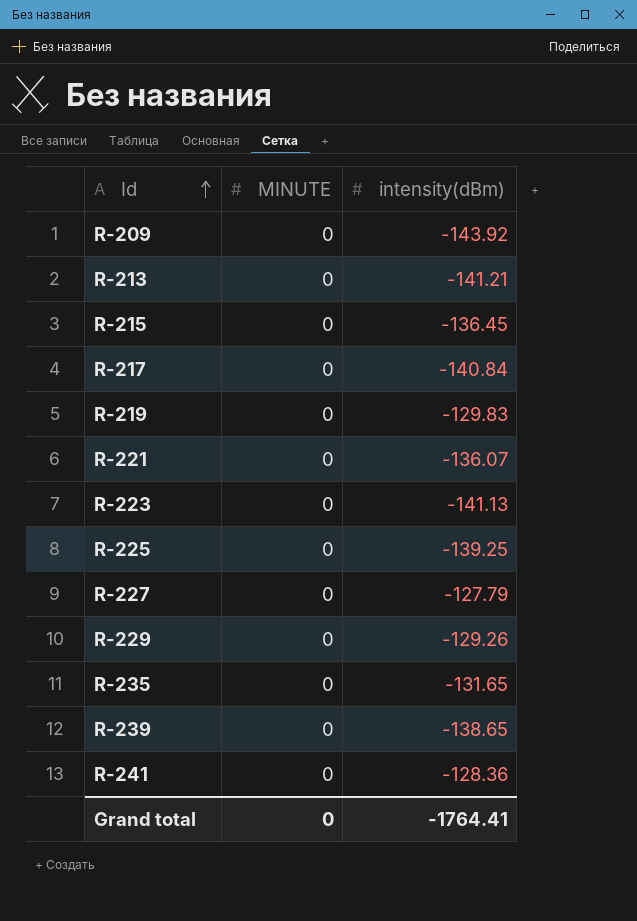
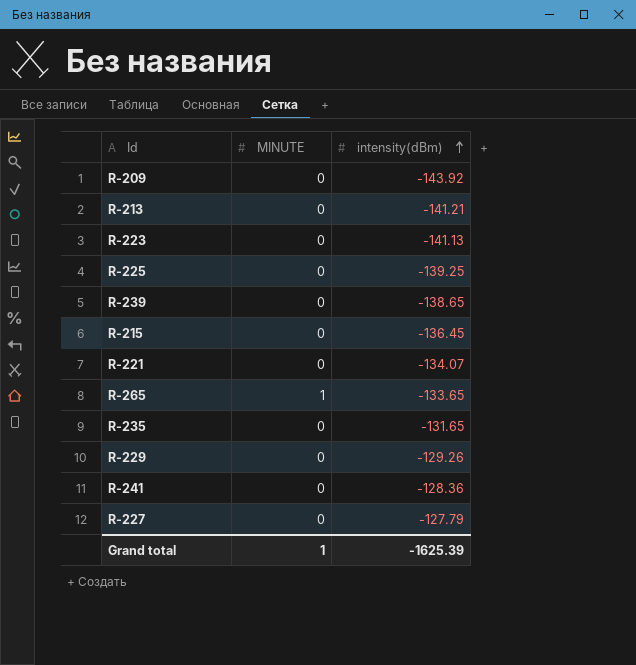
row order: Id ascending -> intensity(dBm) ascending
row R-217: 0 | -140.84 -> none
row R-219: 0 | -129.83 -> none
R-221 | intensity(dBm): -136.07 -> -134.07
row R-265: none -> 1 | -133.65
Grand total | MINUTE: 0 -> 1
Grand total | intensity(dBm): -1764.41 -> -1625.39

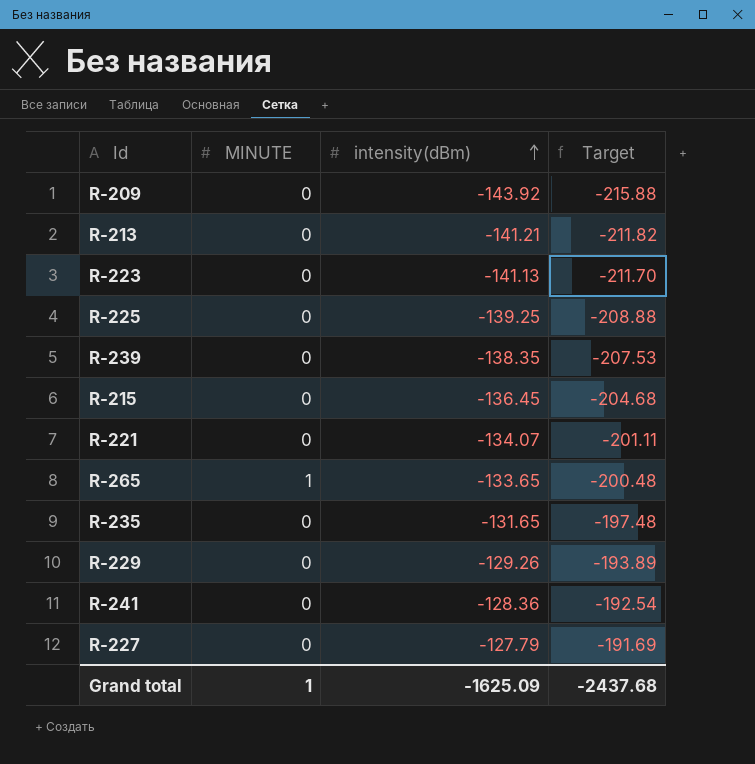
column Target | formula: none -> [intensity(dBm)] * 1.5
R-239 | intensity(dBm): -138.65 -> -138.35
Grand total | intensity(dBm): -1625.39 -> -1625.09

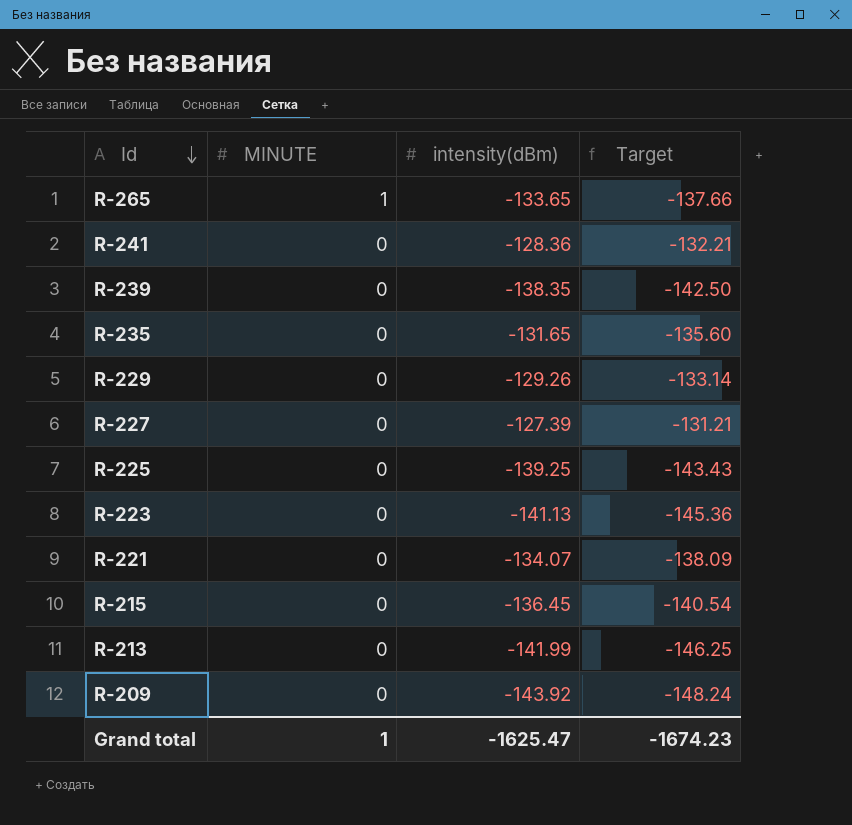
row order: intensity(dBm) ascending -> Id descending
column Target | formula: [intensity(dBm)] * 1.5 -> [intensity(dBm)] * 1.03
R-227 | intensity(dBm): -127.79 -> -127.39
R-213 | intensity(dBm): -141.21 -> -141.99
Grand total | intensity(dBm): -1625.09 -> -1625.47
Grand total | Target: -2437.68 -> -1674.23

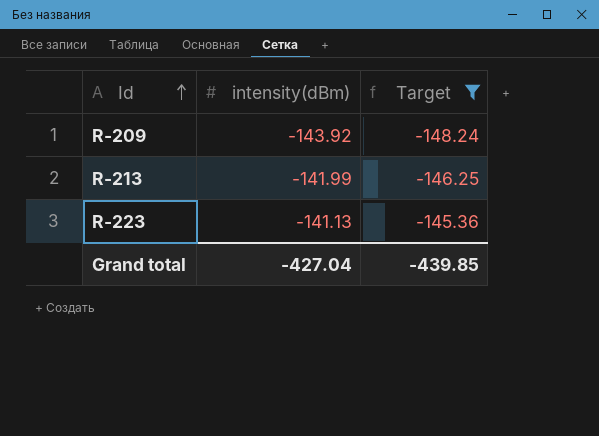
filter: none -> Target <= -145.36
row order: Id descending -> Id ascending
column MINUTE | position: 2 -> none
Grand total | intensity(dBm): -1625.47 -> -427.04
Grand total | Target: -1674.23 -> -439.85

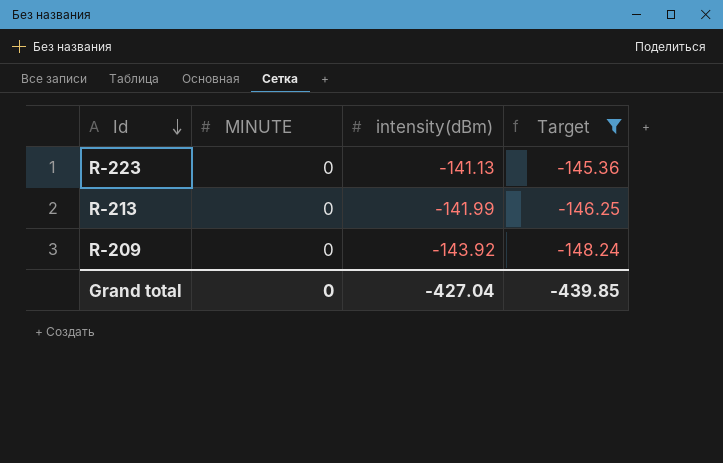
row order: Id ascending -> Id descending
column MINUTE | position: none -> 2

